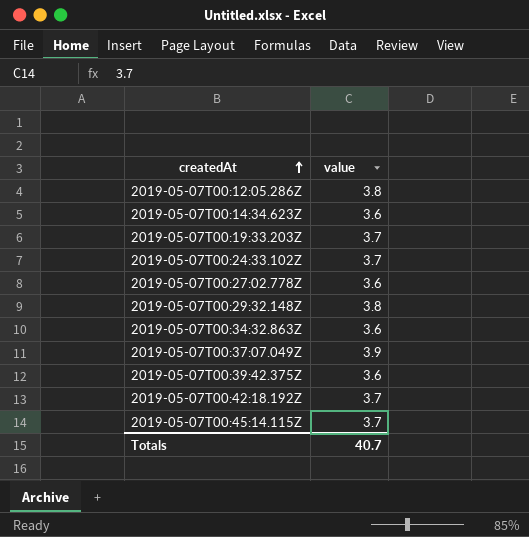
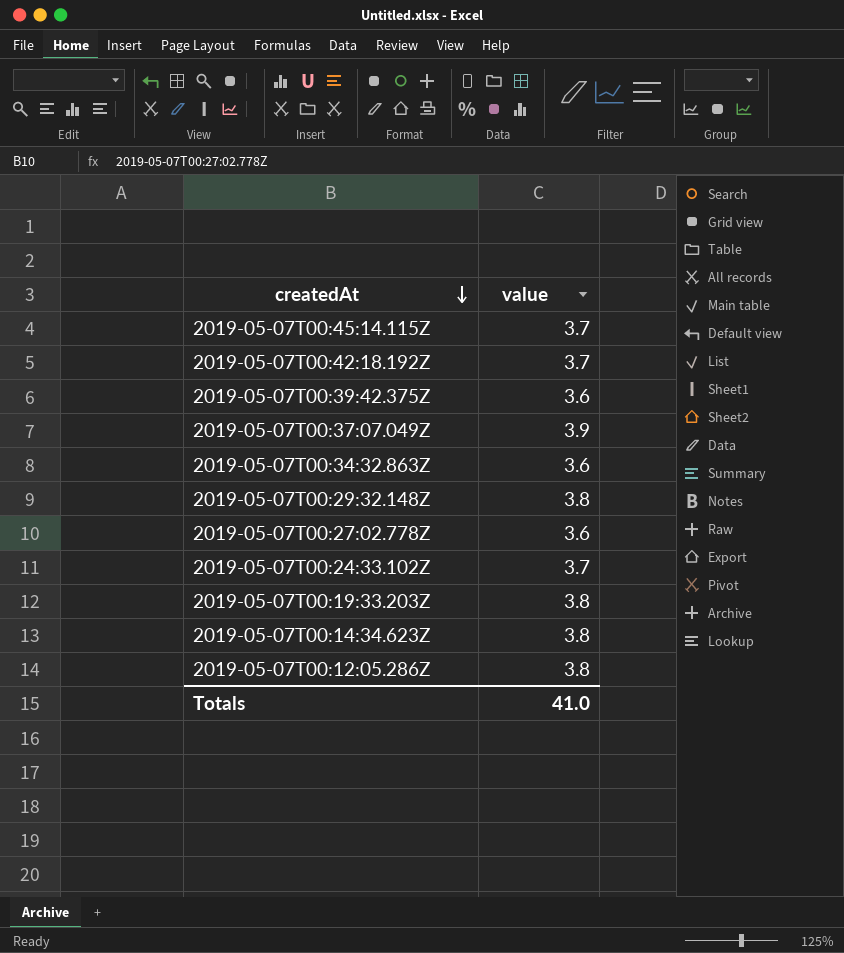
row order: createdAt ascending -> createdAt descending
2019-05-07T00:19:33.203Z | value: 3.7 -> 3.8
2019-05-07T00:14:34.623Z | value: 3.6 -> 3.8
Totals | value: 40.7 -> 41.0

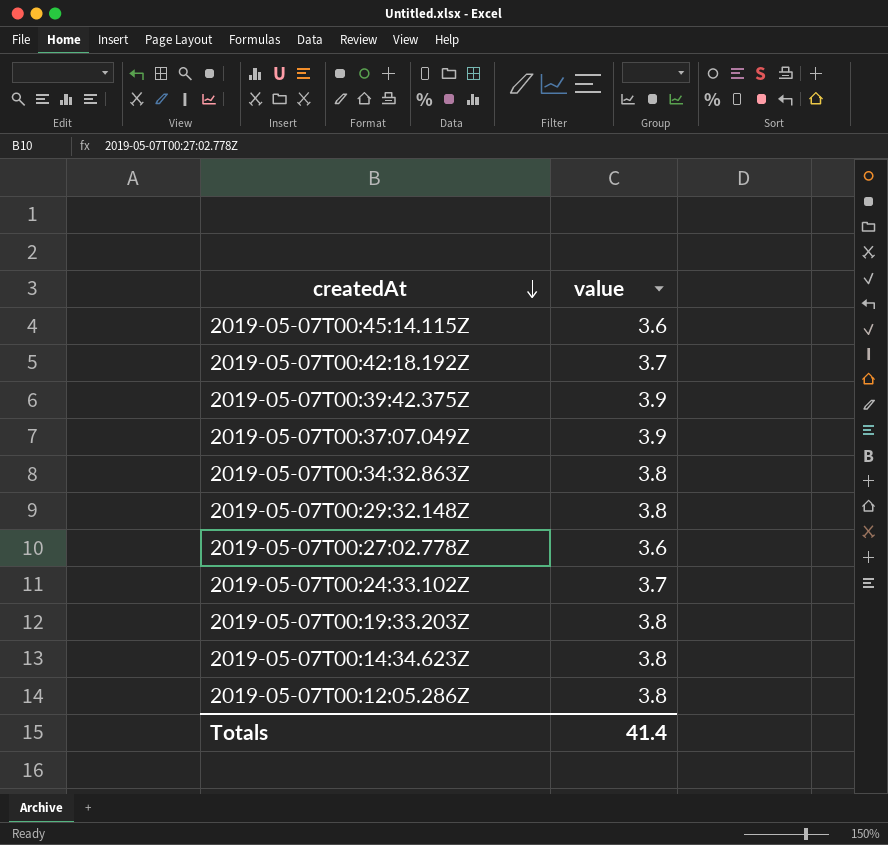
2019-05-07T00:45:14.115Z | value: 3.7 -> 3.6
2019-05-07T00:39:42.375Z | value: 3.6 -> 3.9
2019-05-07T00:34:32.863Z | value: 3.6 -> 3.8
Totals | value: 41.0 -> 41.4

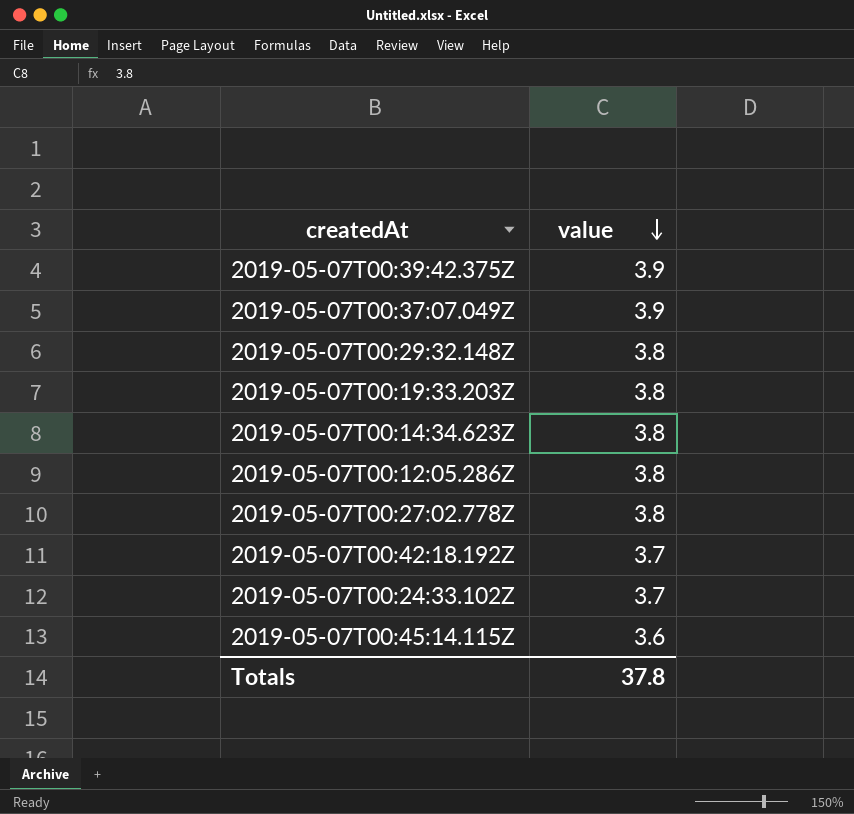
row order: createdAt descending -> value descending
row 2019-05-07T00:34:32.863Z: 3.8 -> none
2019-05-07T00:27:02.778Z | value: 3.6 -> 3.8
Totals | value: 41.4 -> 37.8

